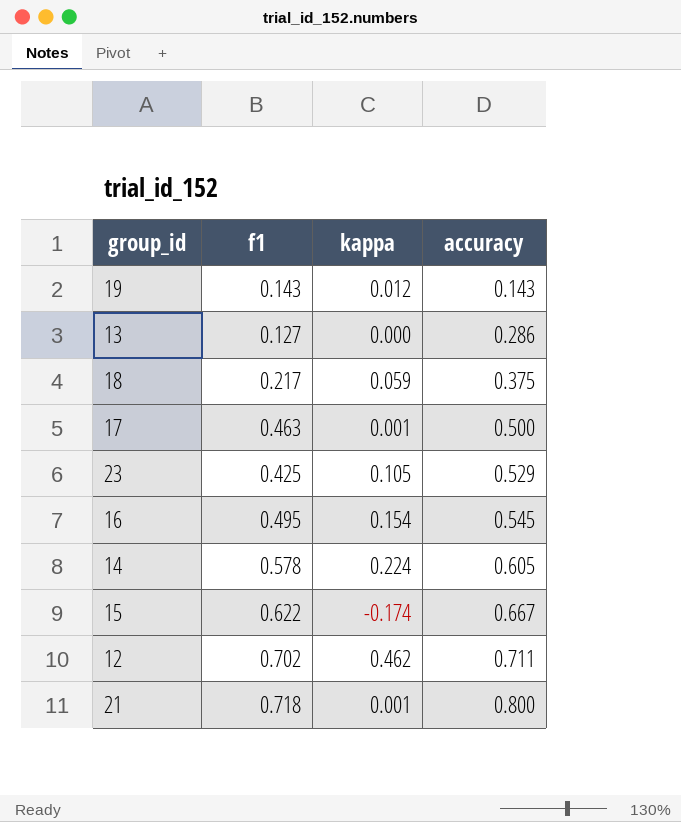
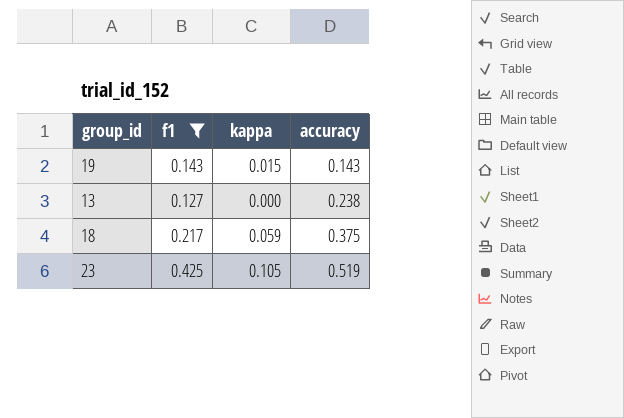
filter: none -> f1 <= 0.425
19 | kappa: 0.012 -> 0.015
13 | accuracy: 0.286 -> 0.238
23 | accuracy: 0.529 -> 0.519

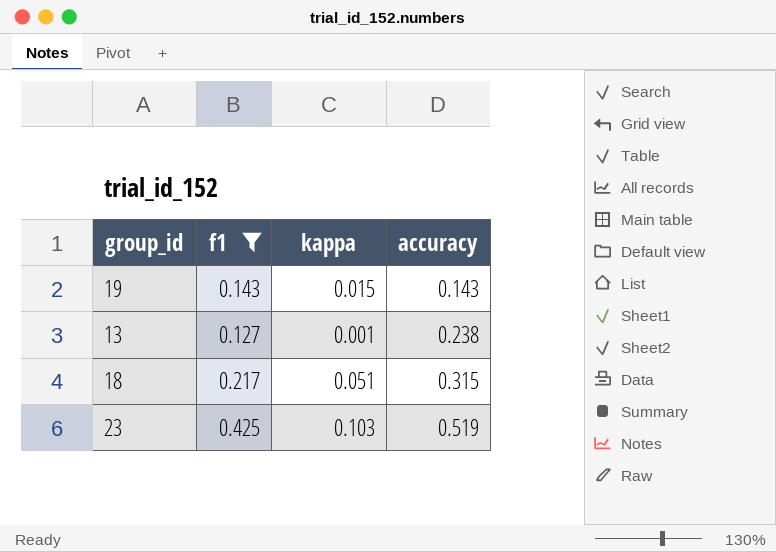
13 | kappa: 0.000 -> 0.001
18 | kappa: 0.059 -> 0.051
18 | accuracy: 0.375 -> 0.315
23 | kappa: 0.105 -> 0.103

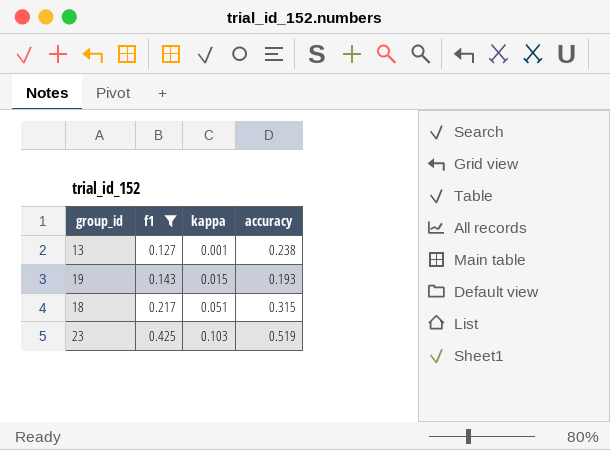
row order: accuracy ascending -> f1 ascending
19 | accuracy: 0.143 -> 0.193

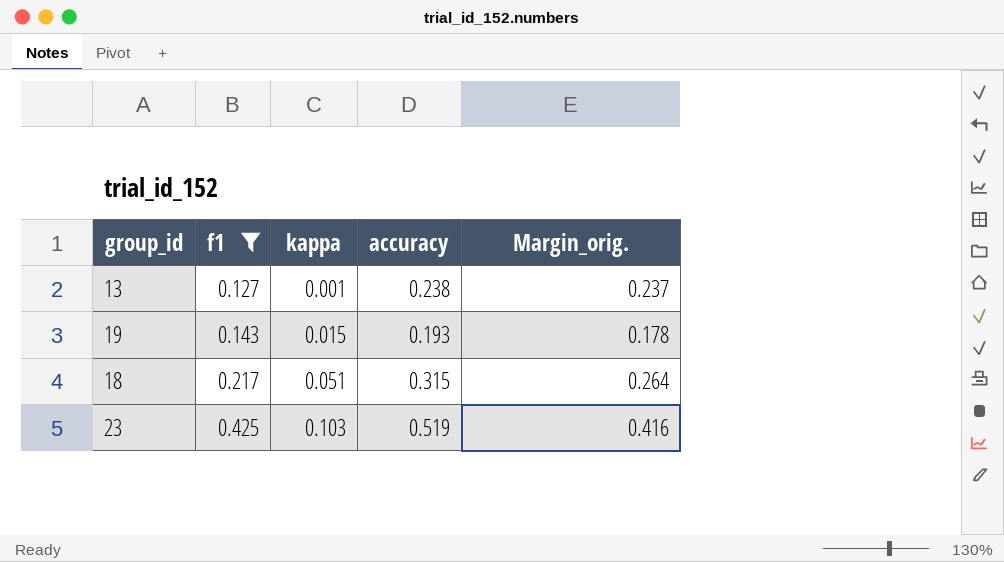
column Margin_orig. | formula: none -> [accuracy] - [kappa]

